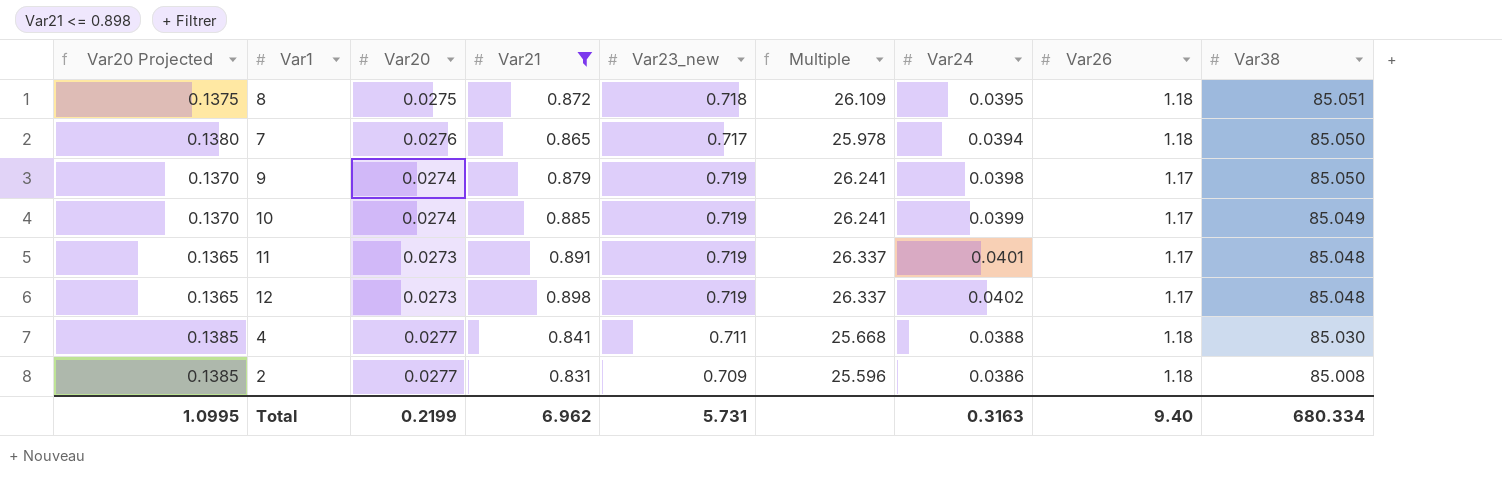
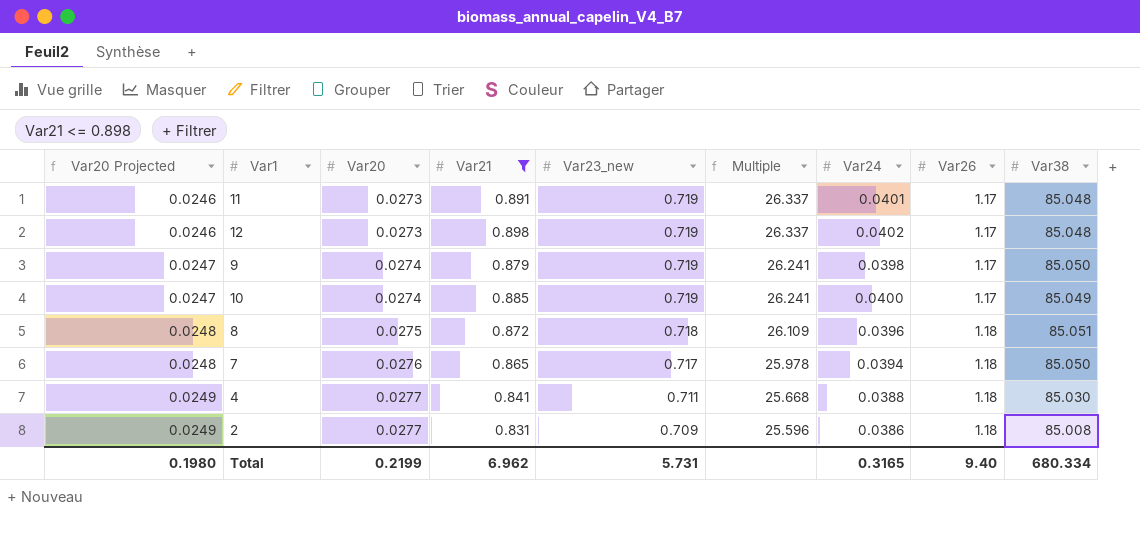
row order: Var38 descending -> Var20 Projected ascending
column Var20 Projected | formula: [Var20] * 5 -> [Var20] * 0.9
10 | Var24: 0.0399 -> 0.0400
8 | Var24: 0.0395 -> 0.0396
Total | Var20 Projected: 1.0995 -> 0.1980
Total | Var24: 0.3163 -> 0.3165

